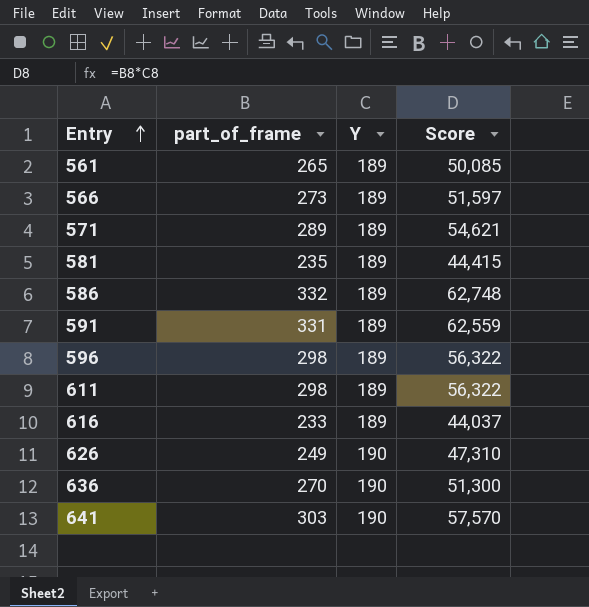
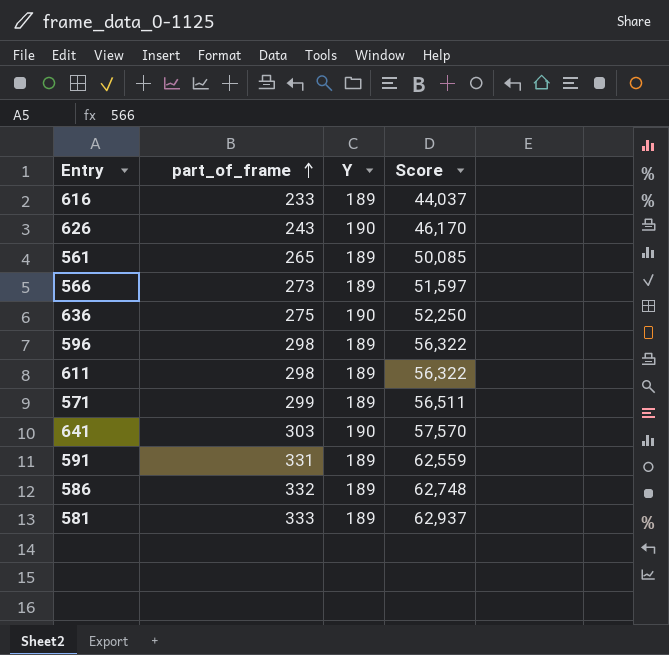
row order: Entry ascending -> part_of_frame ascending
626 | part_of_frame: 249 -> 243
626 | Score: 47,310 -> 46,170
636 | part_of_frame: 270 -> 275
636 | Score: 51,300 -> 52,250
571 | part_of_frame: 289 -> 299
571 | Score: 54,621 -> 56,511
581 | part_of_frame: 235 -> 333
581 | Score: 44,415 -> 62,937

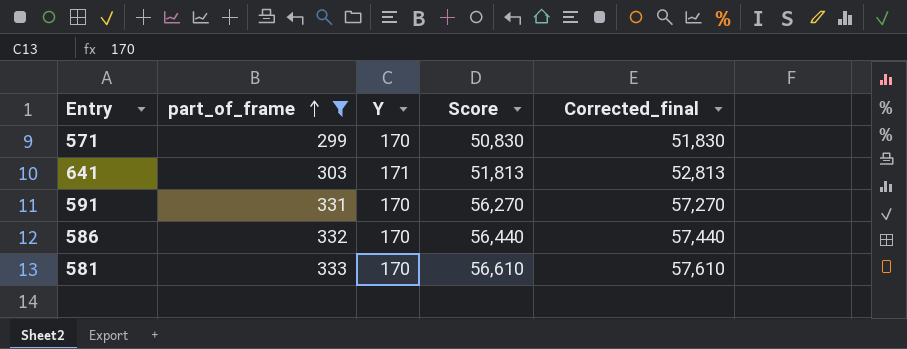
filter: none -> part_of_frame >= 299
column Corrected_final | formula: none -> [Score] + 1000
571 | Y: 189 -> 170
571 | Score: 56,511 -> 50,830
641 | Y: 190 -> 171
641 | Score: 57,570 -> 51,813
591 | Y: 189 -> 170
591 | Score: 62,559 -> 56,270
586 | Y: 189 -> 170
586 | Score: 62,748 -> 56,440
581 | Y: 189 -> 170
581 | Score: 62,937 -> 56,610

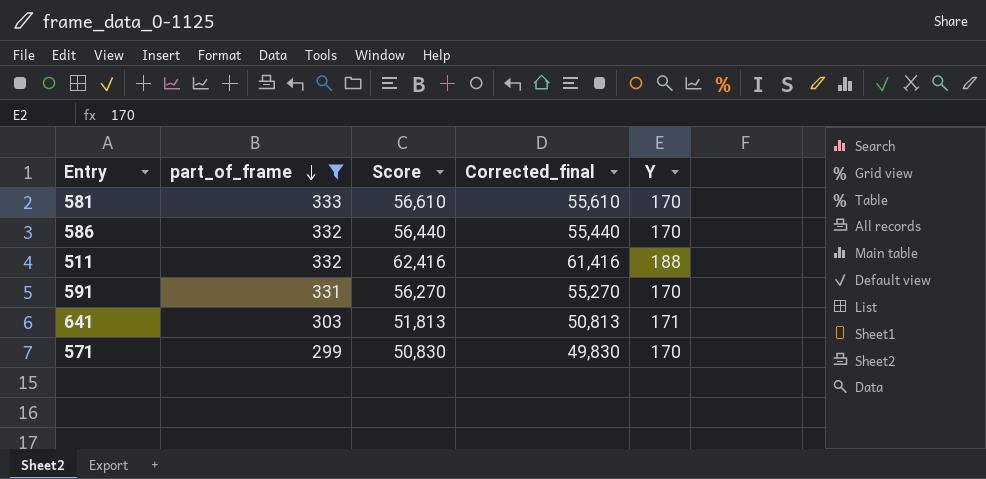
row order: part_of_frame ascending -> part_of_frame descending
column Corrected_final | formula: [Score] + 1000 -> [Score] - 1000
column Y | position: 3 -> 5
row 511: none -> 332 | 62,416 | 61,416 | 188

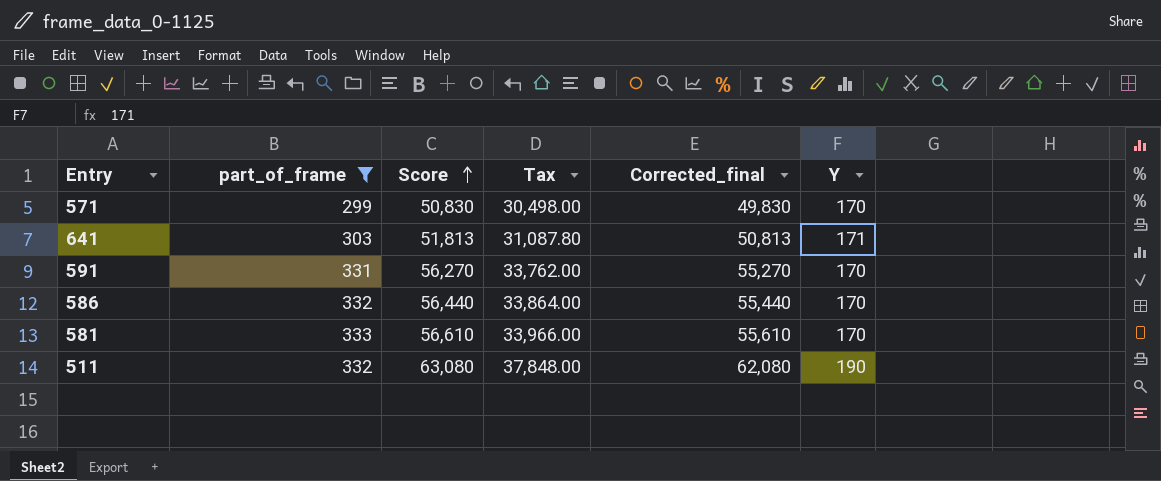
row order: part_of_frame descending -> Score ascending
column Tax | formula: none -> [Score] * 0.6
511 | Score: 62,416 -> 63,080
511 | Corrected_final: 61,416 -> 62,080
511 | Y: 188 -> 190

